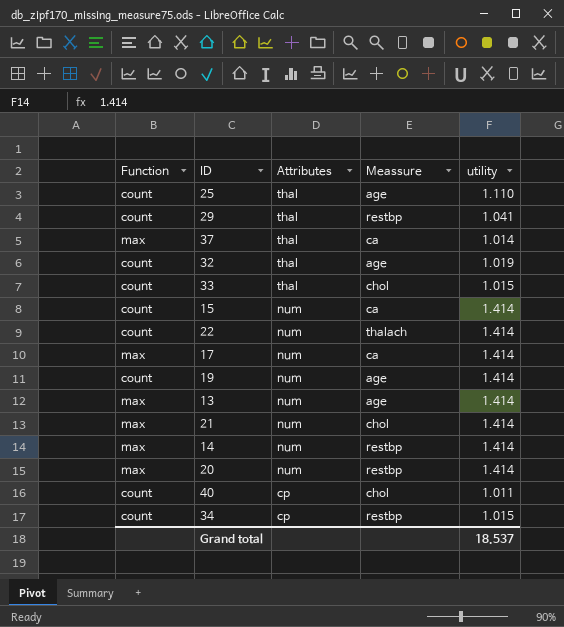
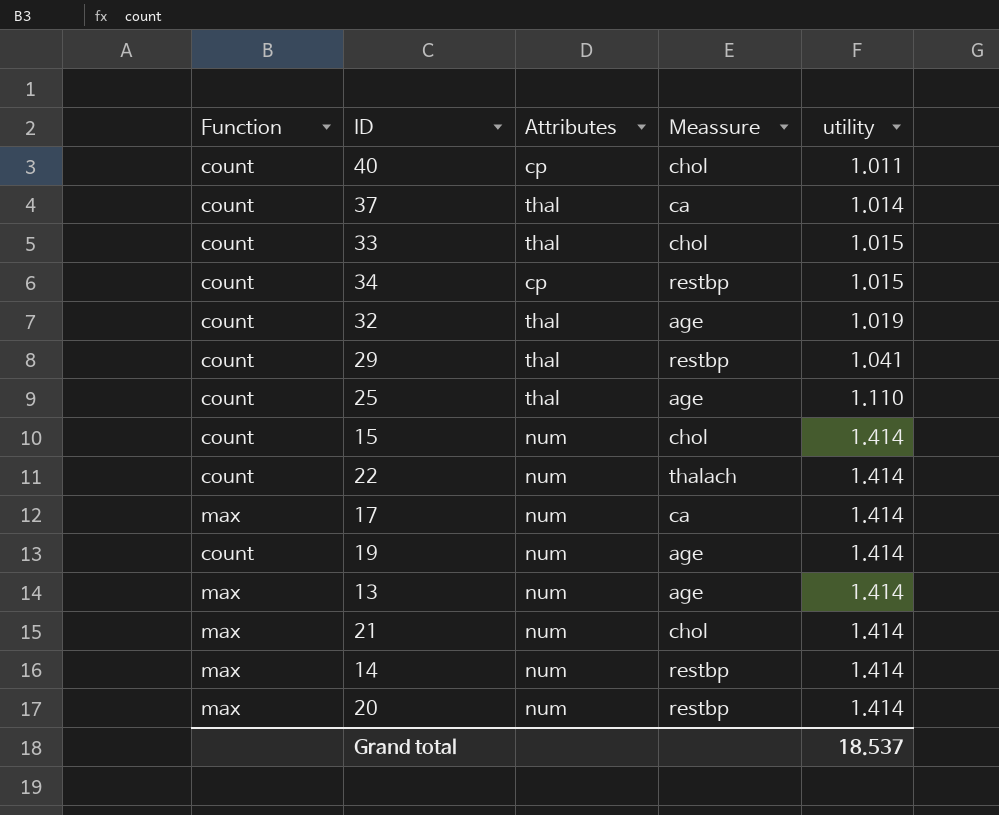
row order: Attributes descending -> utility ascending
37 | Function: max -> count
15 | Meassure: ca -> chol

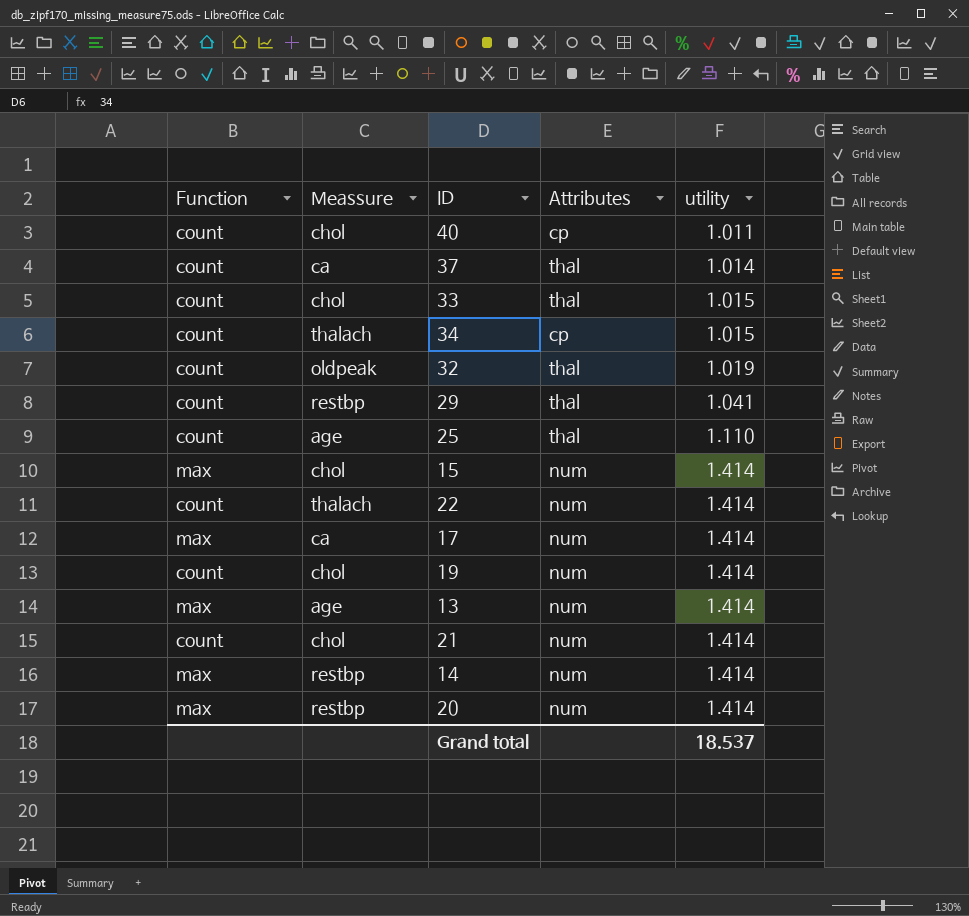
column Meassure | position: 4 -> 2
34 | Meassure: restbp -> thalach
32 | Meassure: age -> oldpeak
15 | Function: count -> max
19 | Meassure: age -> chol
21 | Function: max -> count

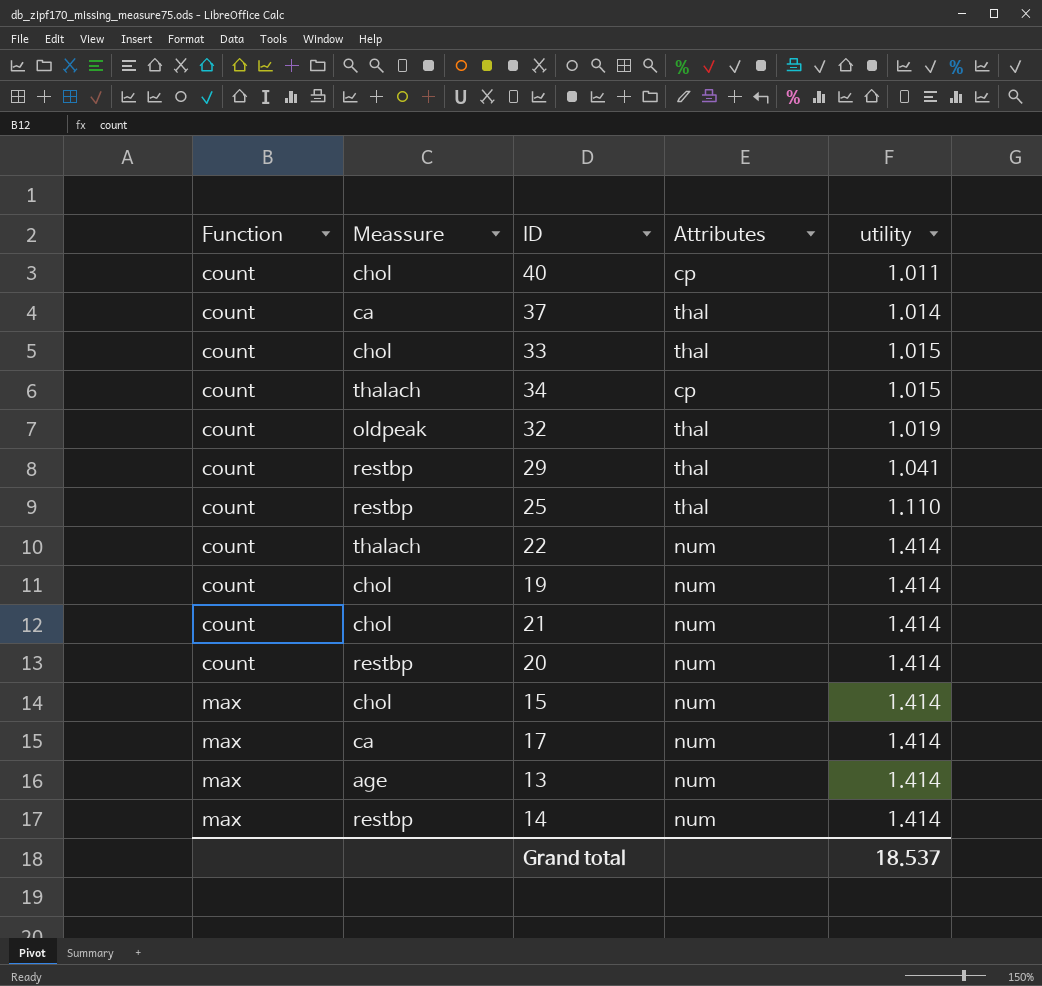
row order: utility ascending -> Function ascending
25 | Meassure: age -> restbp
20 | Function: max -> count

